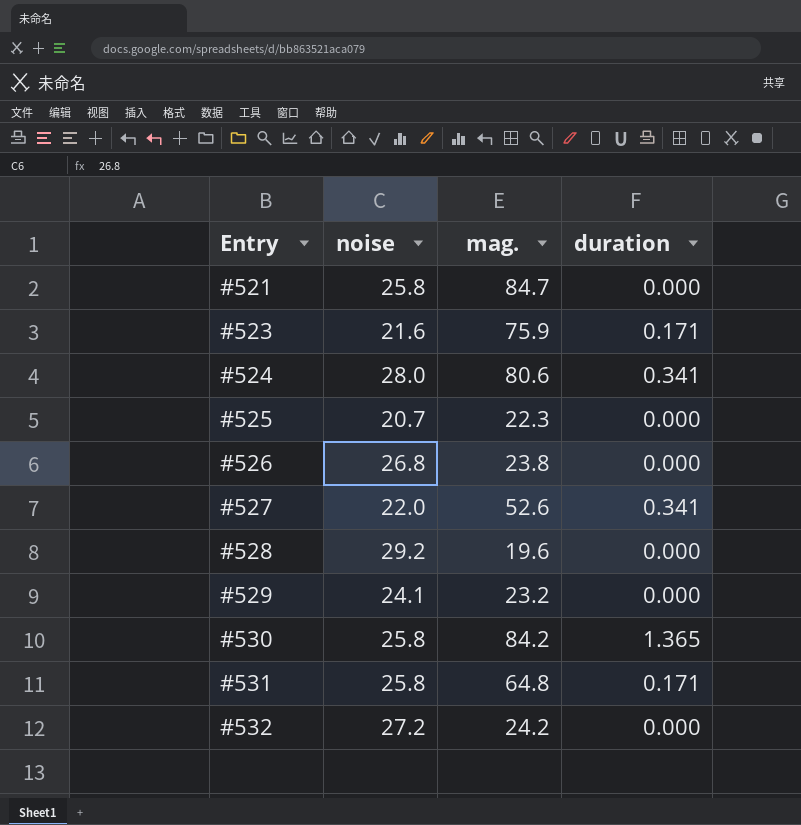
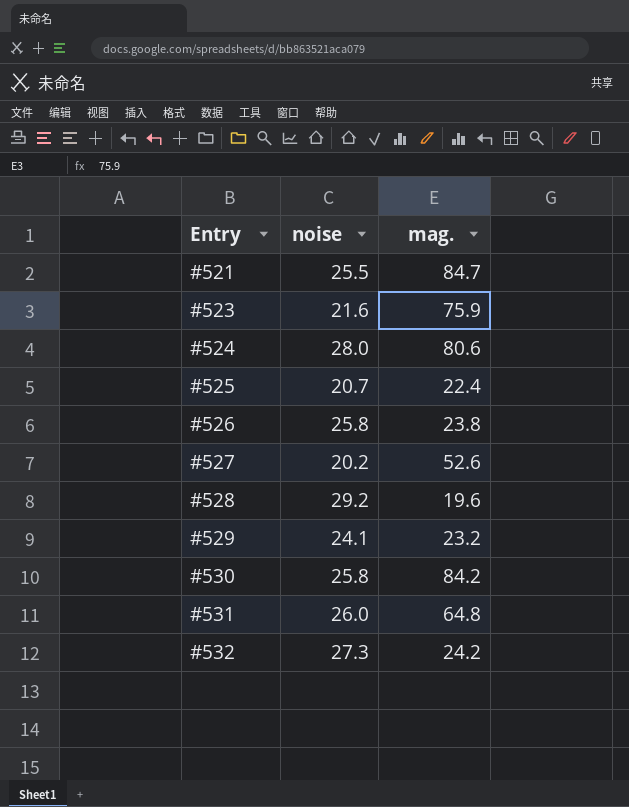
column duration | position: 4 -> none
#521 | noise: 25.8 -> 25.5
#525 | mag.: 22.3 -> 22.4
#526 | noise: 26.8 -> 25.8
#527 | noise: 22.0 -> 20.2
#531 | noise: 25.8 -> 26.0
#532 | noise: 27.2 -> 27.3

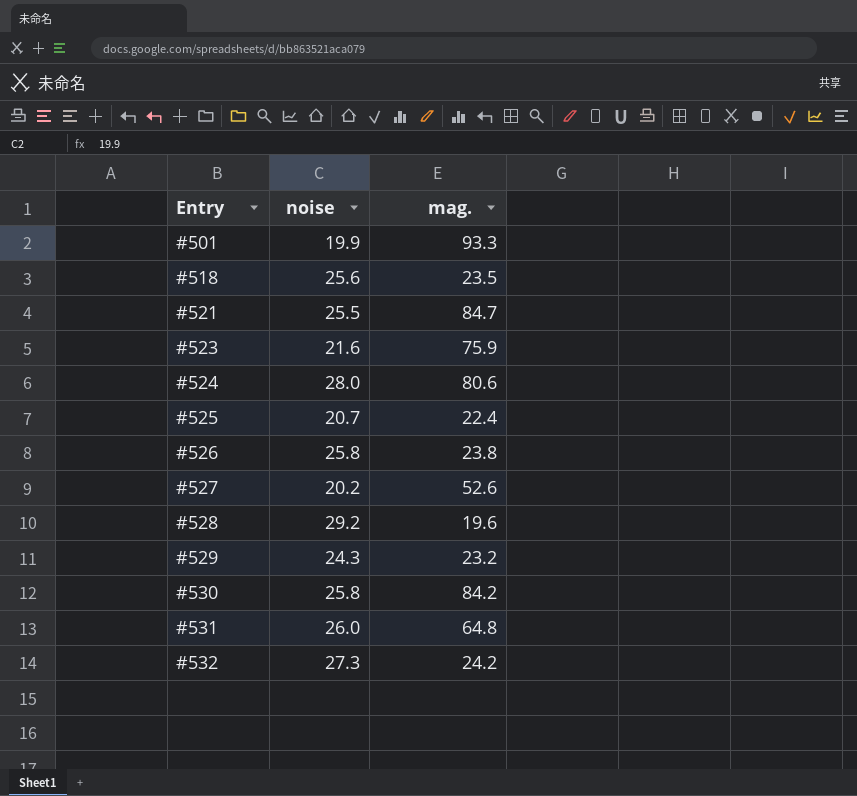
row #501: none -> 19.9 | 93.3
row #518: none -> 25.6 | 23.5
#529 | noise: 24.1 -> 24.3

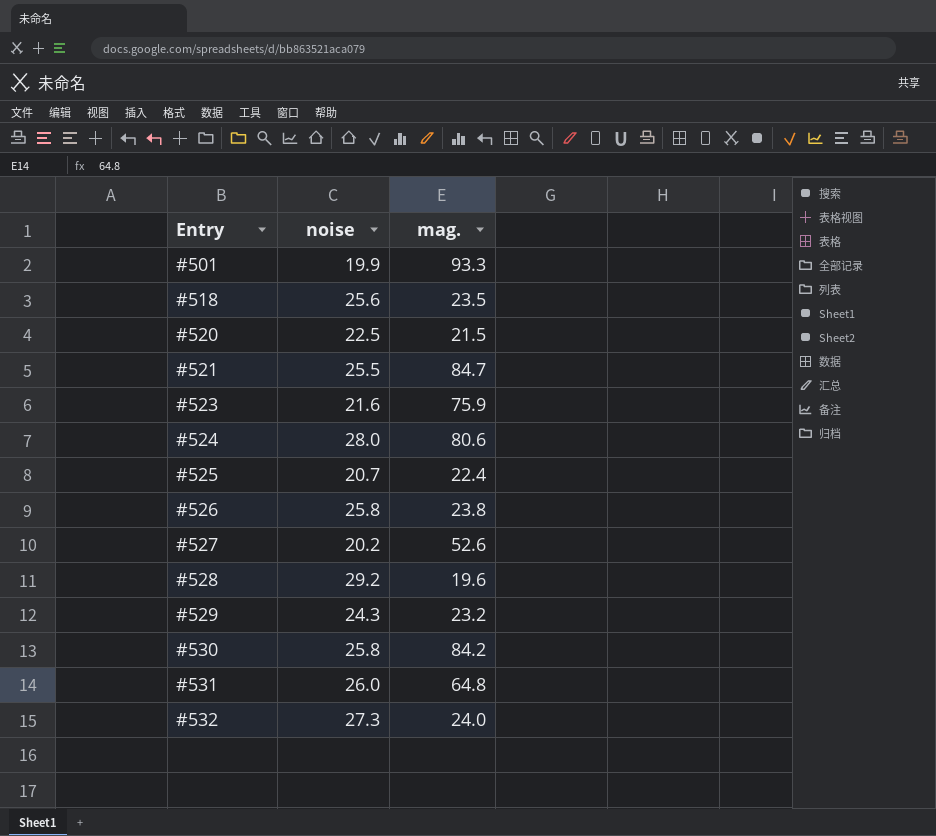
row #520: none -> 22.5 | 21.5
#532 | mag.: 24.2 -> 24.0

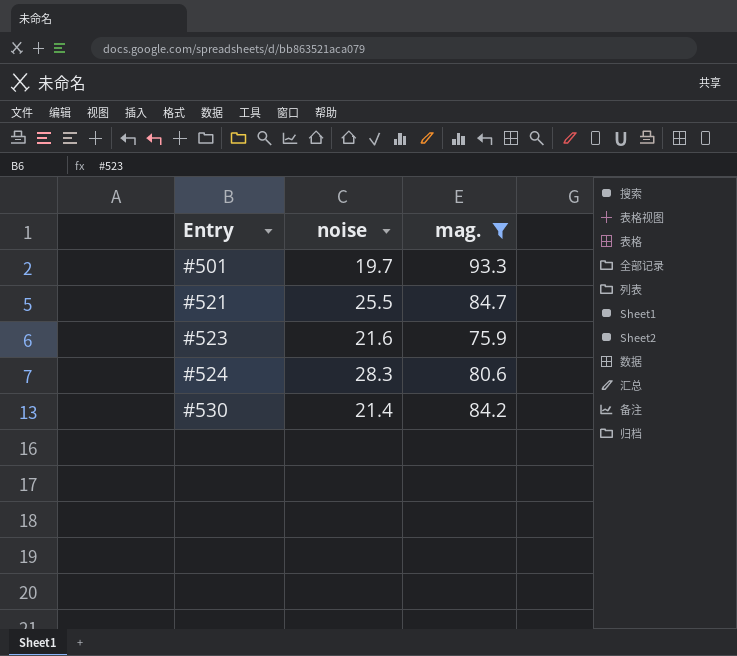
filter: none -> mag. >= 75.9
#501 | noise: 19.9 -> 19.7
#524 | noise: 28.0 -> 28.3
#530 | noise: 25.8 -> 21.4

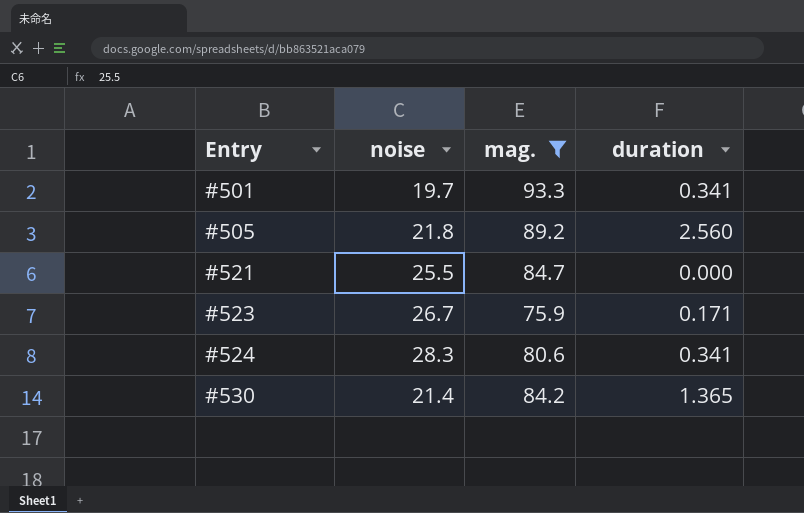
column duration | position: none -> 4
row #505: none -> 21.8 | 89.2 | 2.560
#523 | noise: 21.6 -> 26.7

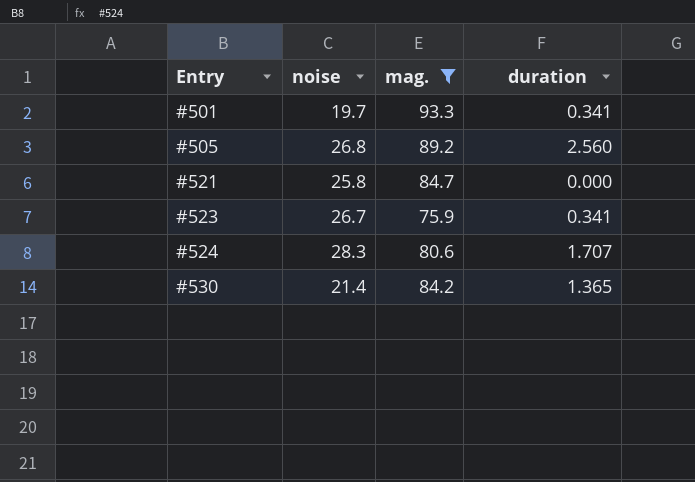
#505 | noise: 21.8 -> 26.8
#521 | noise: 25.5 -> 25.8
#523 | duration: 0.171 -> 0.341
#524 | duration: 0.341 -> 1.707

